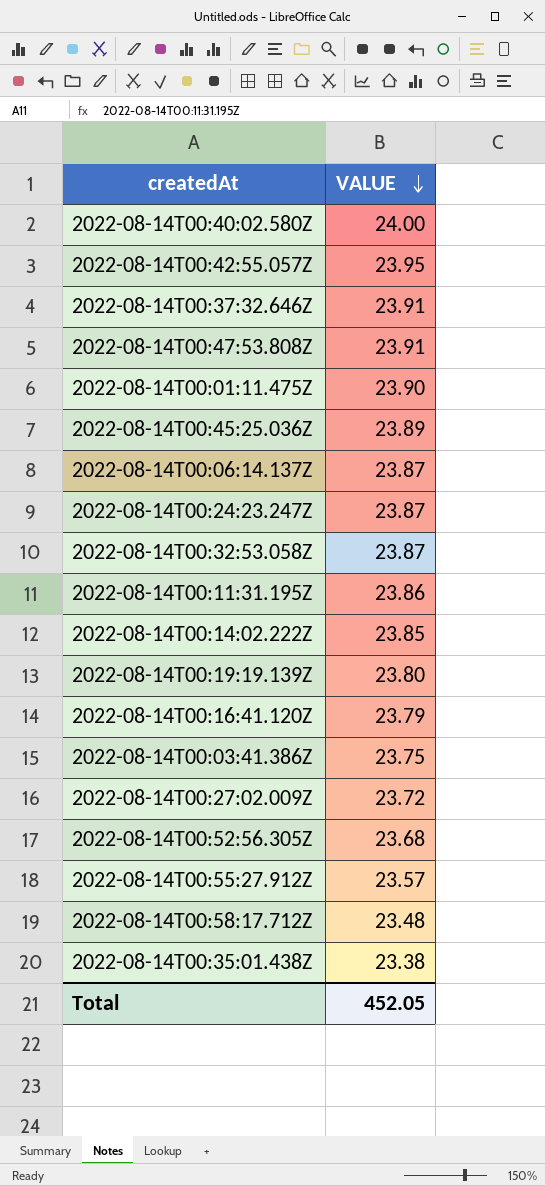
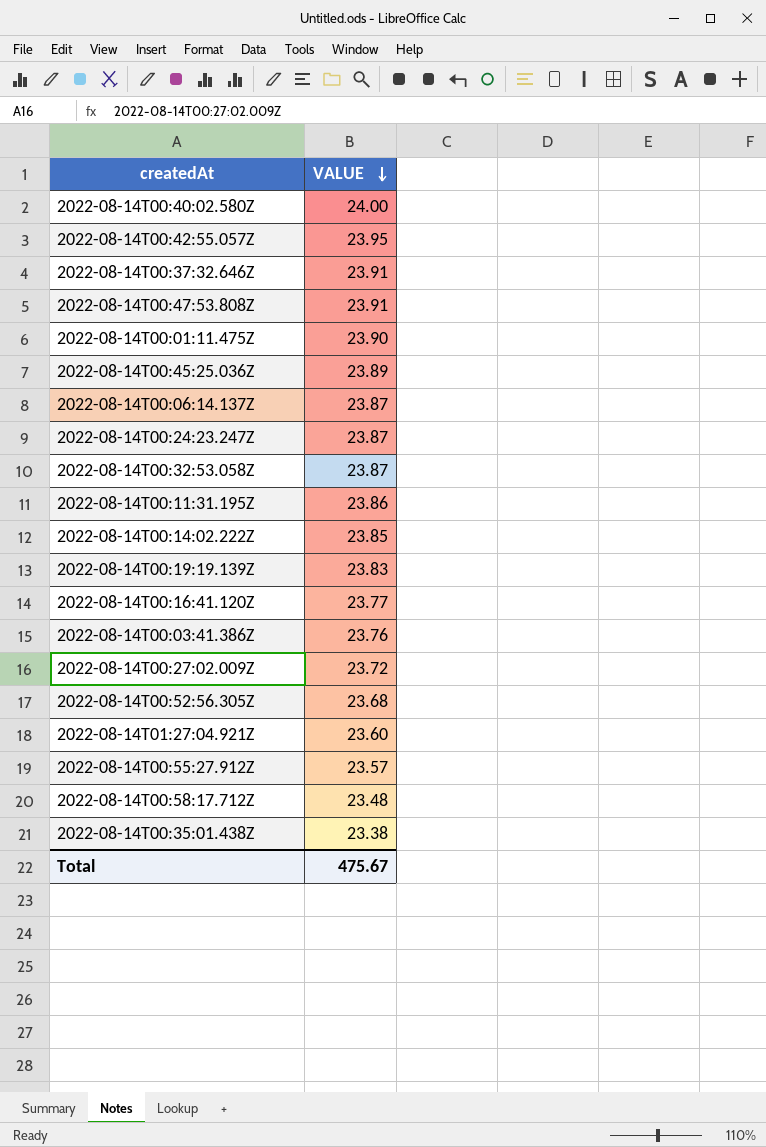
2022-08-14T00:19:19.139Z | VALUE: 23.80 -> 23.83
2022-08-14T00:16:41.120Z | VALUE: 23.79 -> 23.77
2022-08-14T00:03:41.386Z | VALUE: 23.75 -> 23.76
row 2022-08-14T01:27:04.921Z: none -> 23.60
Total | VALUE: 452.05 -> 475.67

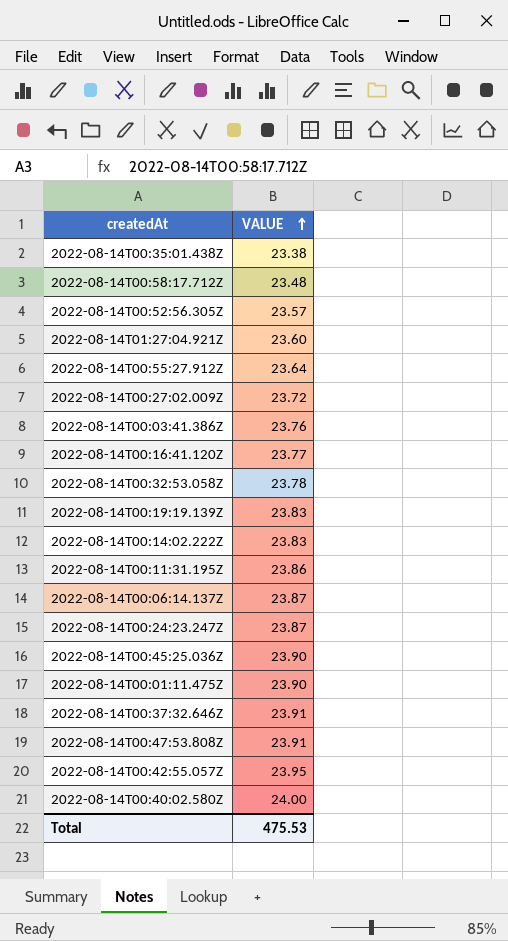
row order: VALUE descending -> VALUE ascending
2022-08-14T00:52:56.305Z | VALUE: 23.68 -> 23.57
2022-08-14T00:55:27.912Z | VALUE: 23.57 -> 23.64
2022-08-14T00:32:53.058Z | VALUE: 23.87 -> 23.78
2022-08-14T00:14:02.222Z | VALUE: 23.85 -> 23.83
2022-08-14T00:45:25.036Z | VALUE: 23.89 -> 23.90
Total | VALUE: 475.67 -> 475.53

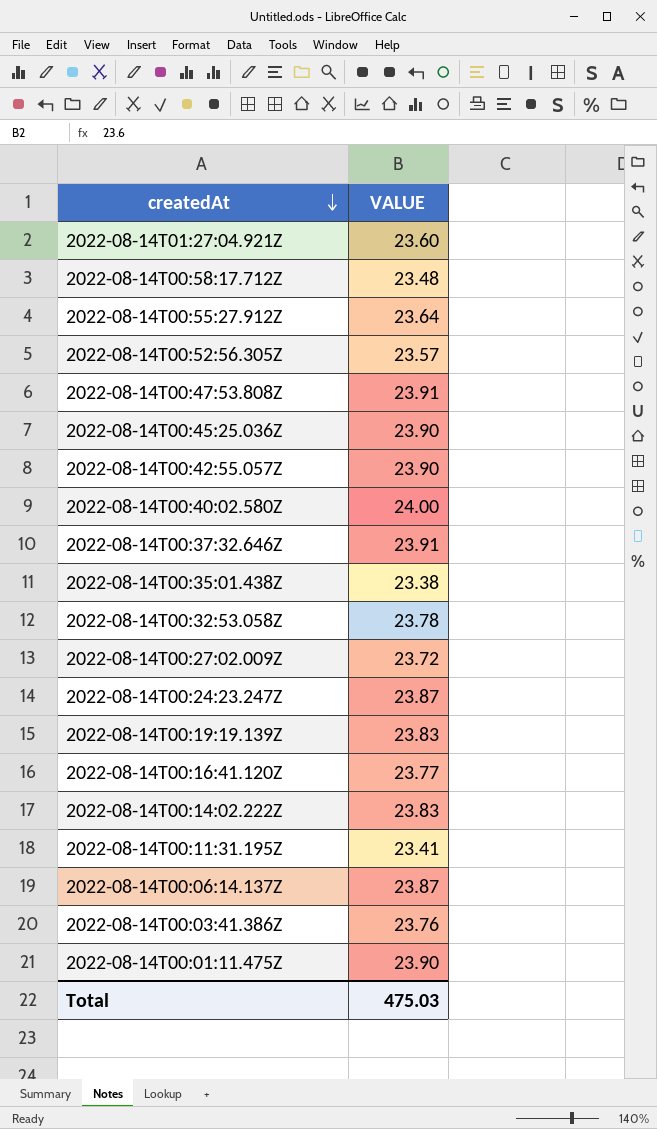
row order: VALUE ascending -> createdAt descending
2022-08-14T00:42:55.057Z | VALUE: 23.95 -> 23.90
2022-08-14T00:11:31.195Z | VALUE: 23.86 -> 23.41
Total | VALUE: 475.53 -> 475.03

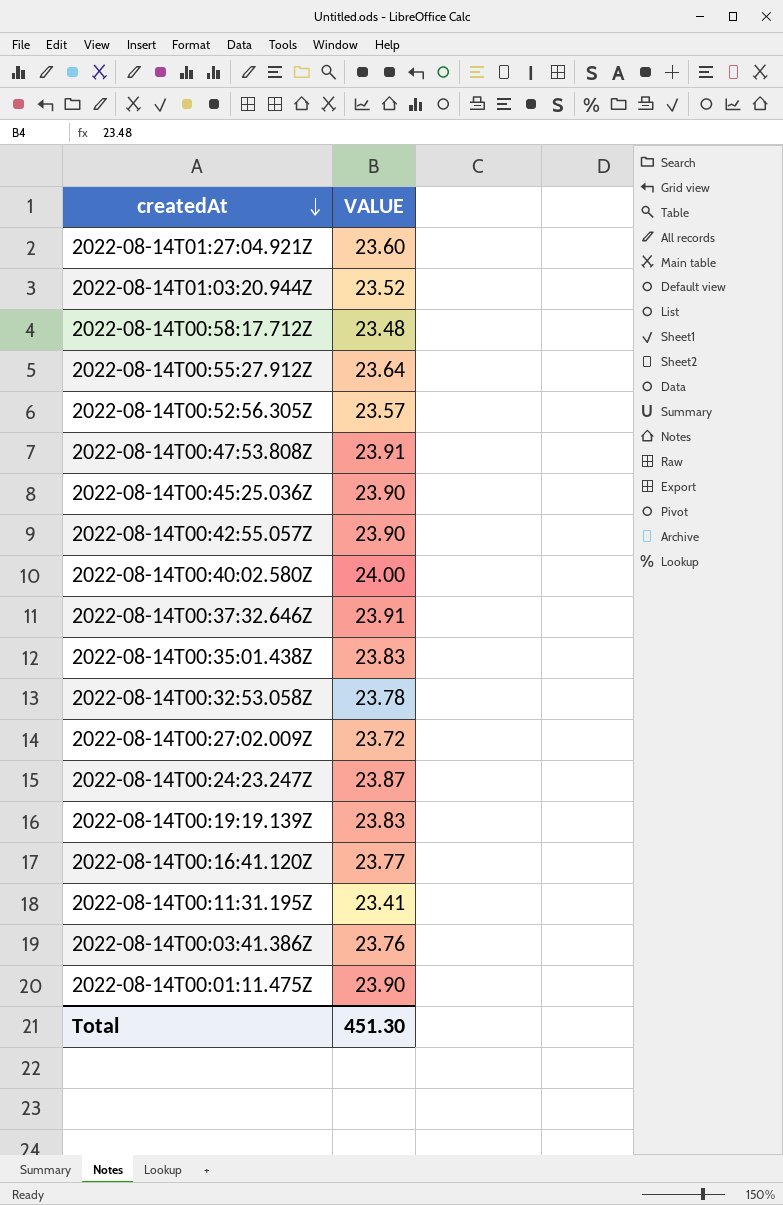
row 2022-08-14T00:14:02.222Z: 23.83 -> none
row 2022-08-14T00:06:14.137Z: 23.87 -> none
row 2022-08-14T01:03:20.944Z: none -> 23.52
2022-08-14T00:35:01.438Z | VALUE: 23.38 -> 23.83
Total | VALUE: 475.03 -> 451.30

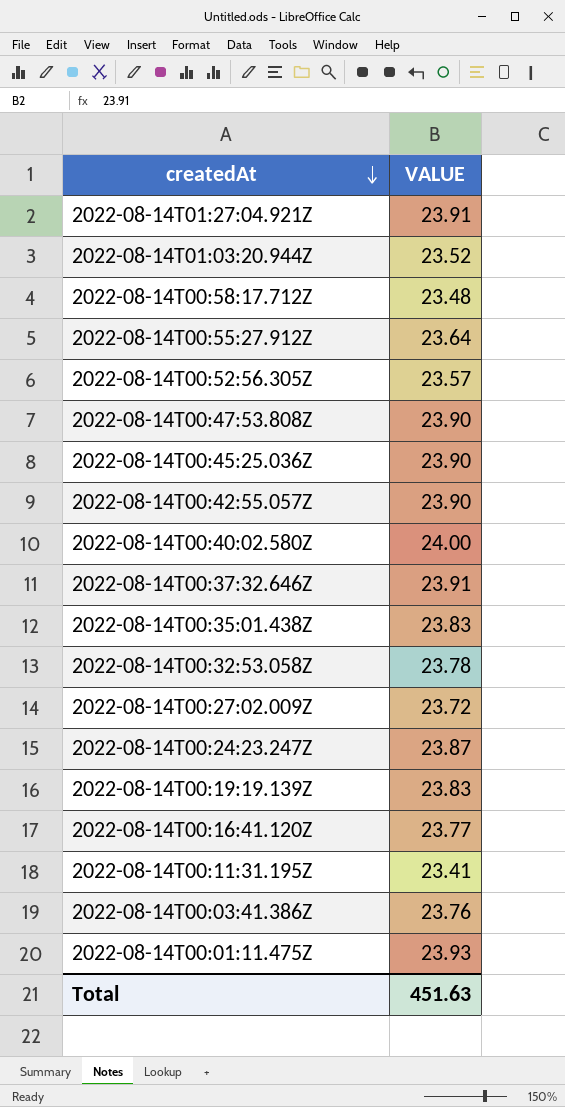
2022-08-14T01:27:04.921Z | VALUE: 23.60 -> 23.91
2022-08-14T00:47:53.808Z | VALUE: 23.91 -> 23.90
2022-08-14T00:01:11.475Z | VALUE: 23.90 -> 23.93
Total | VALUE: 451.30 -> 451.63

